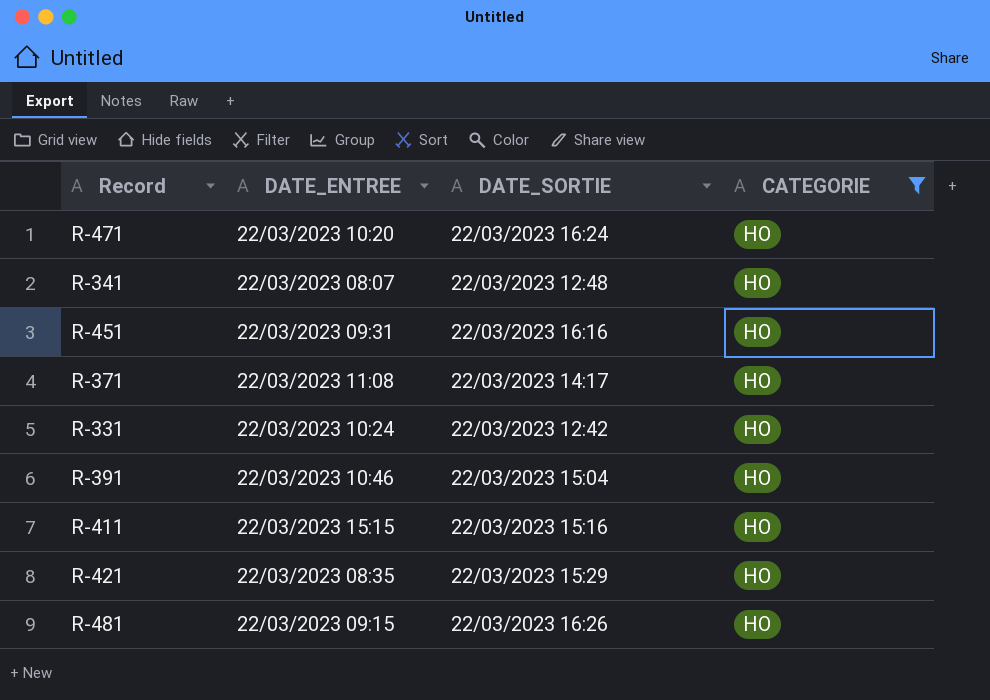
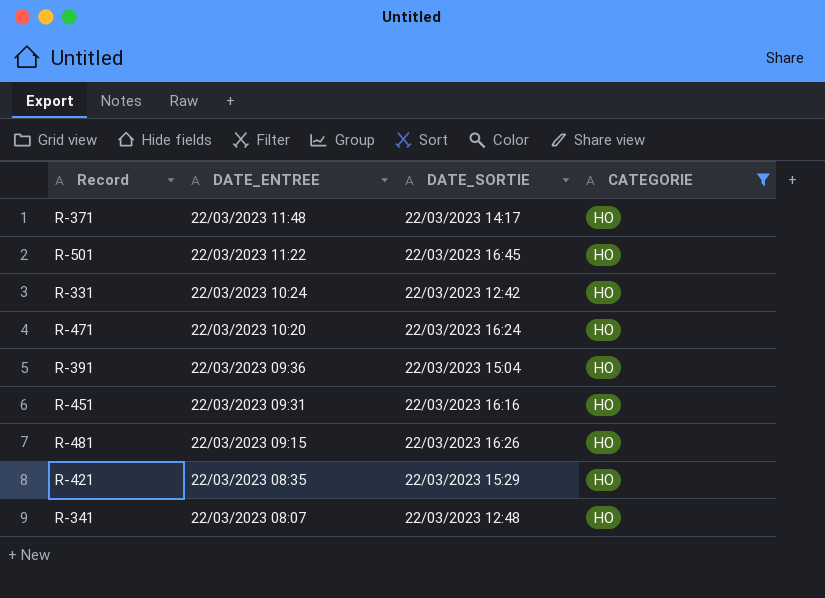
row order: none -> DATE_ENTREE descending
row R-411: 22/03/2023 15:15 | 22/03/2023 15:16 | HO -> none
R-371 | DATE_ENTREE: 22/03/2023 11:08 -> 22/03/2023 11:48
row R-501: none -> 22/03/2023 11:22 | 22/03/2023 16:45 | HO
R-391 | DATE_ENTREE: 22/03/2023 10:46 -> 22/03/2023 09:36

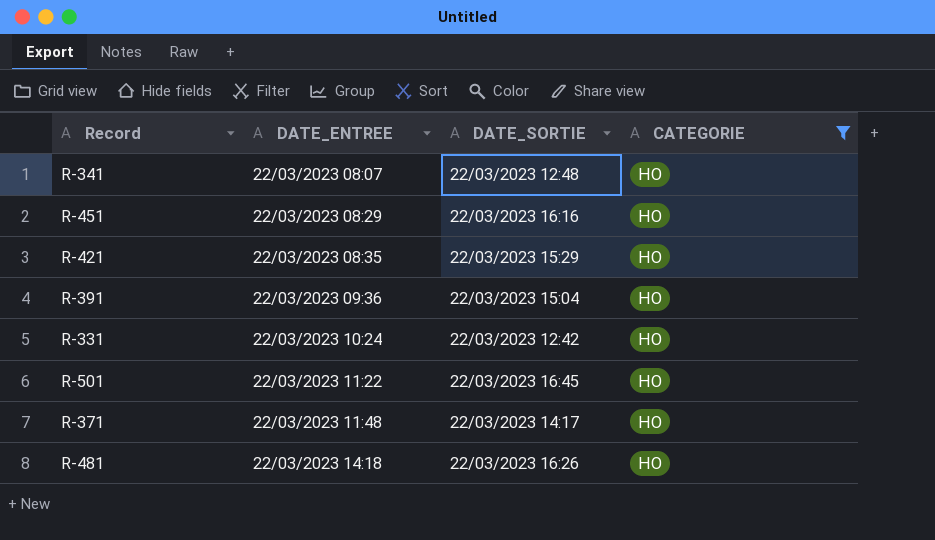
row order: DATE_ENTREE descending -> DATE_ENTREE ascending
row R-471: 22/03/2023 10:20 | 22/03/2023 16:24 | HO -> none
R-451 | DATE_ENTREE: 22/03/2023 09:31 -> 22/03/2023 08:29
R-481 | DATE_ENTREE: 22/03/2023 09:15 -> 22/03/2023 14:18

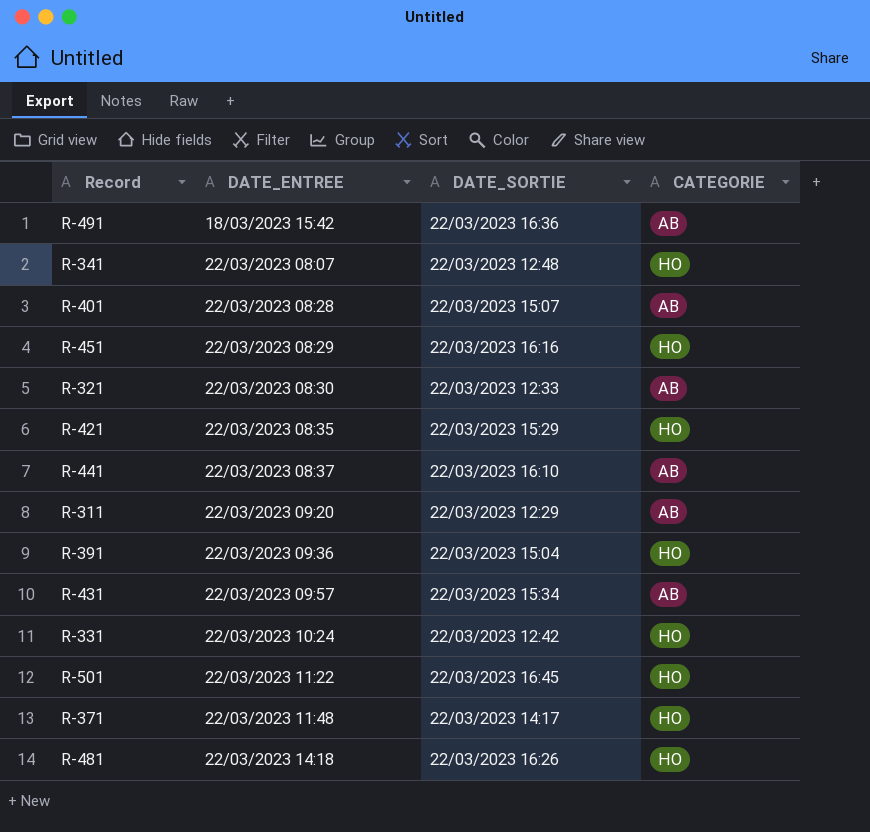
filter: CATEGORIE = HO -> none

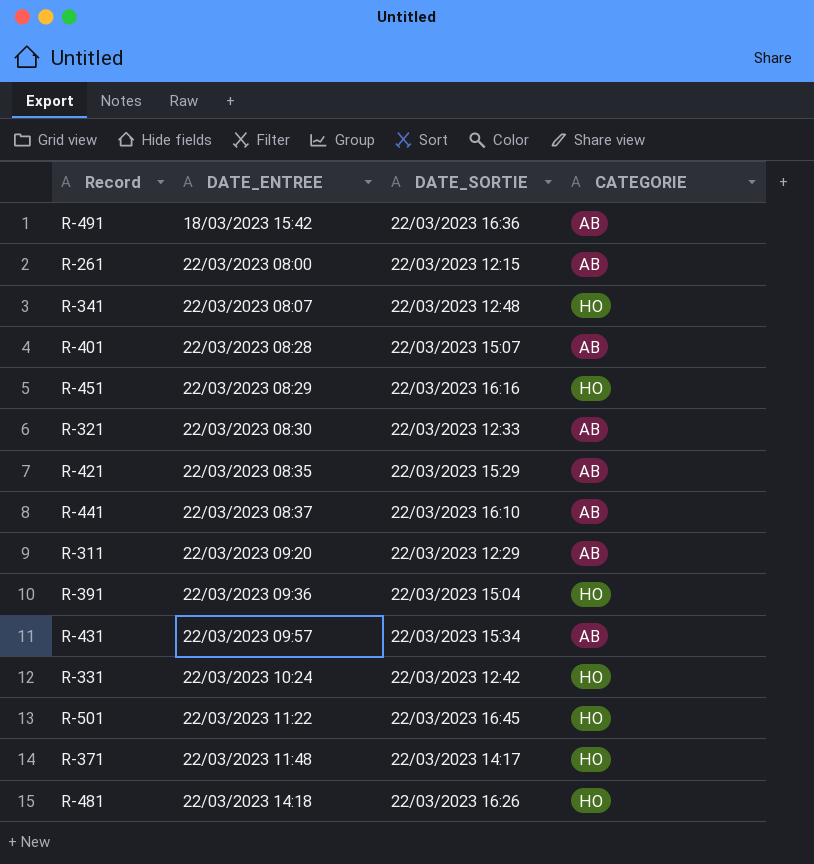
row R-261: none -> 22/03/2023 08:00 | 22/03/2023 12:15 | AB
R-421 | CATEGORIE: HO -> AB

